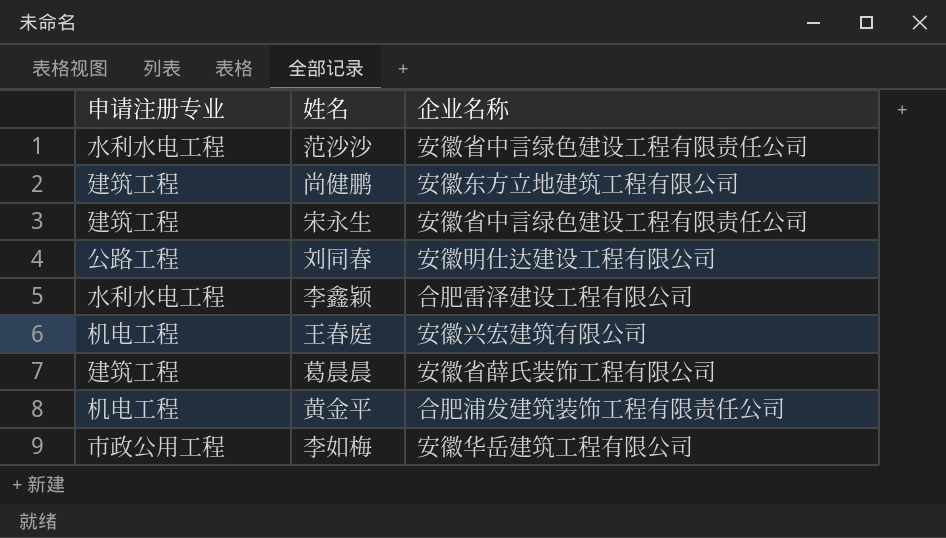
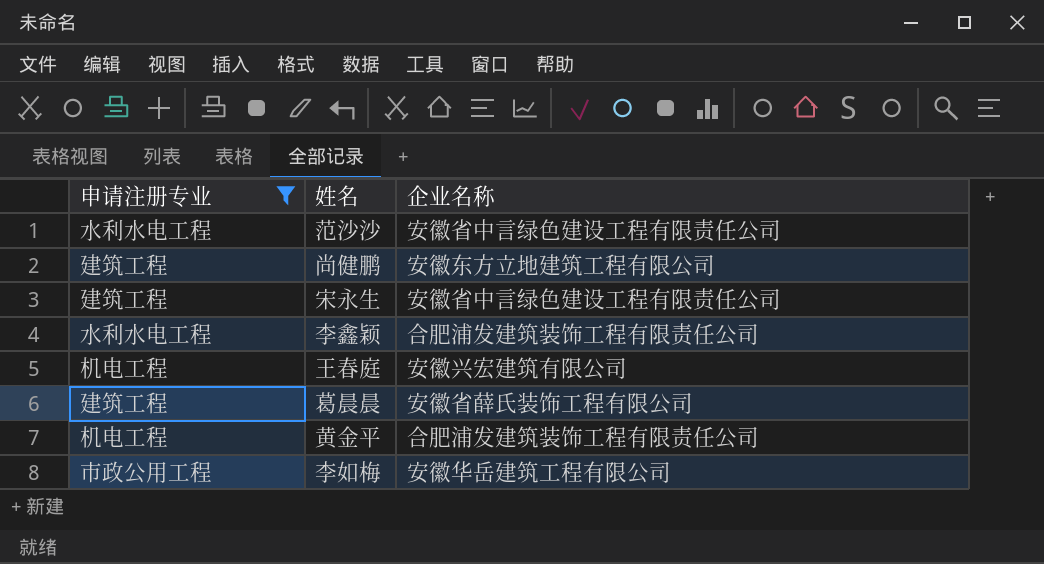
filter: none -> 申请注册专业 != 公路工程
李鑫颖 | 企业名称: 合肥雷泽建设工程有限公司 -> 合肥浦发建筑装饰工程有限责任公司

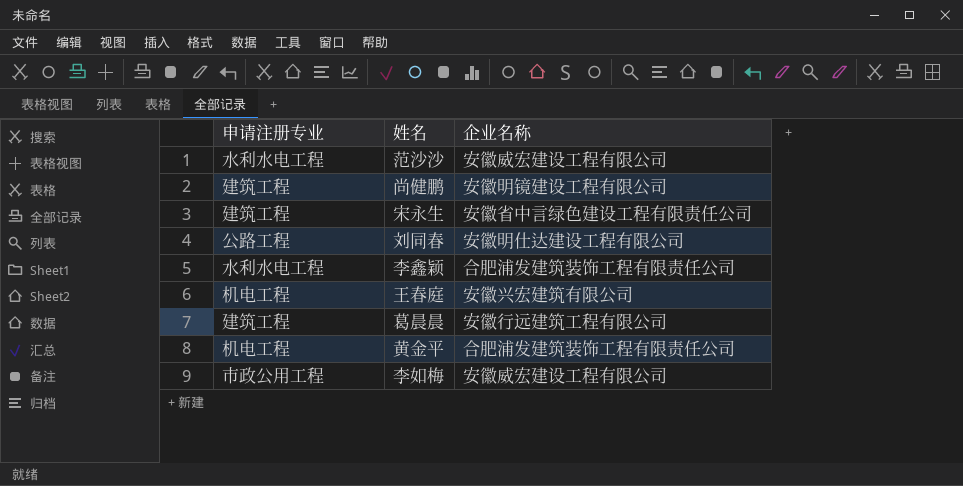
filter: 申请注册专业 != 公路工程 -> none
范沙沙 | 企业名称: 安徽省中言绿色建设工程有限责任公司 -> 安徽威宏建设工程有限公司
尚健鹏 | 企业名称: 安徽东方立地建筑工程有限公司 -> 安徽明镜建设工程有限公司
葛晨晨 | 企业名称: 安徽省薛氏装饰工程有限公司 -> 安徽行远建筑工程有限公司
李如梅 | 企业名称: 安徽华岳建筑工程有限公司 -> 安徽威宏建设工程有限公司

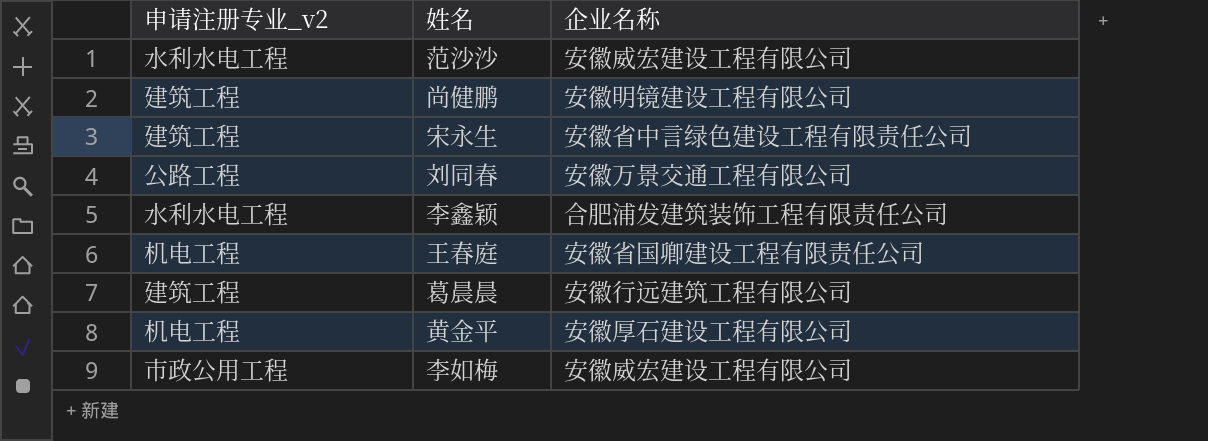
column name: 申请注册专业 -> 申请注册专业_v2
刘同春 | 企业名称: 安徽明仕达建设工程有限公司 -> 安徽万景交通工程有限公司
王春庭 | 企业名称: 安徽兴宏建筑有限公司 -> 安徽省国卿建设工程有限责任公司
黄金平 | 企业名称: 合肥浦发建筑装饰工程有限责任公司 -> 安徽厚石建设工程有限公司

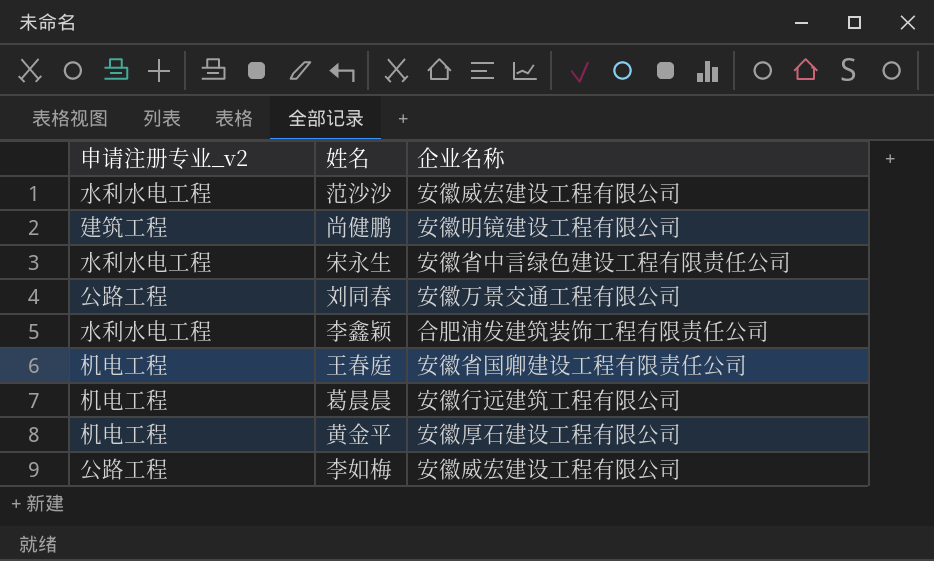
宋永生 | 申请注册专业_v2: 建筑工程 -> 水利水电工程
葛晨晨 | 申请注册专业_v2: 建筑工程 -> 机电工程
李如梅 | 申请注册专业_v2: 市政公用工程 -> 公路工程

